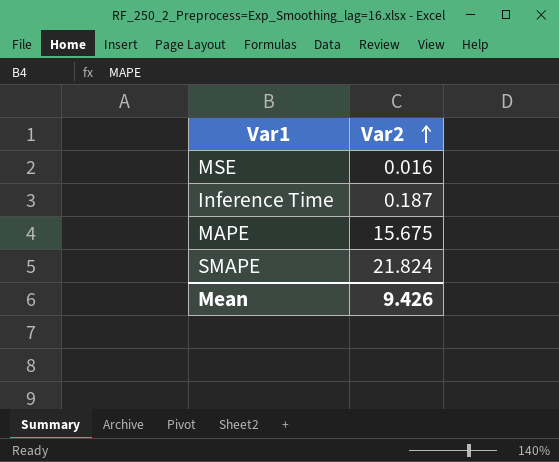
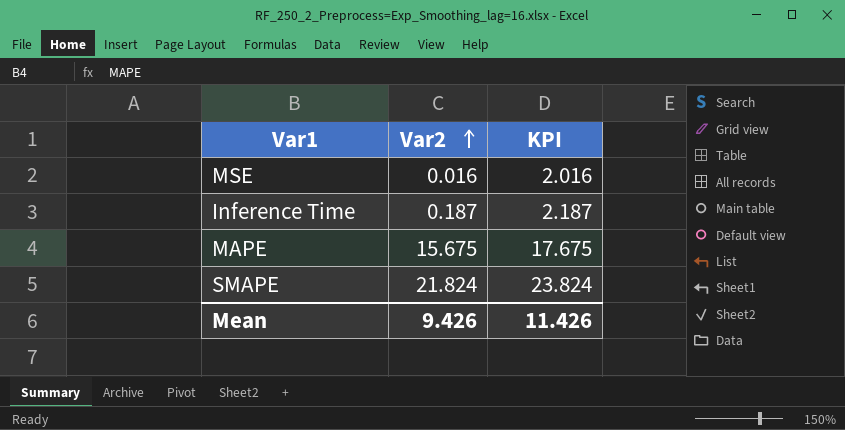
column KPI | formula: none -> [Var2] + 2

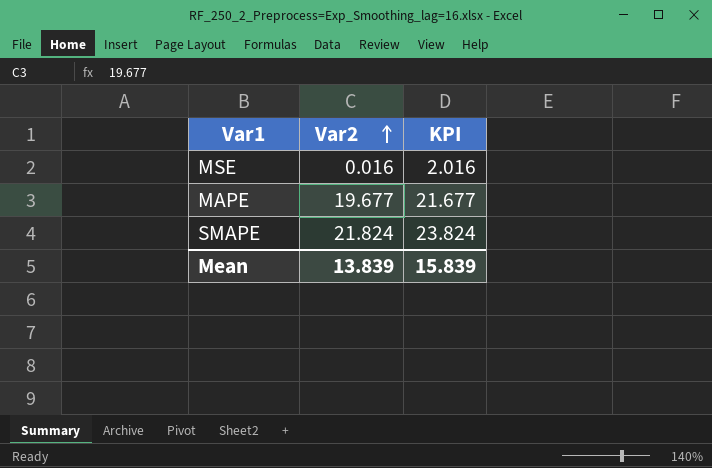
row Inference Time: 0.187 | 2.187 -> none
MAPE | Var2: 15.675 -> 19.677
MAPE | KPI: 17.675 -> 21.677
Mean | Var2: 9.426 -> 13.839
Mean | KPI: 11.426 -> 15.839

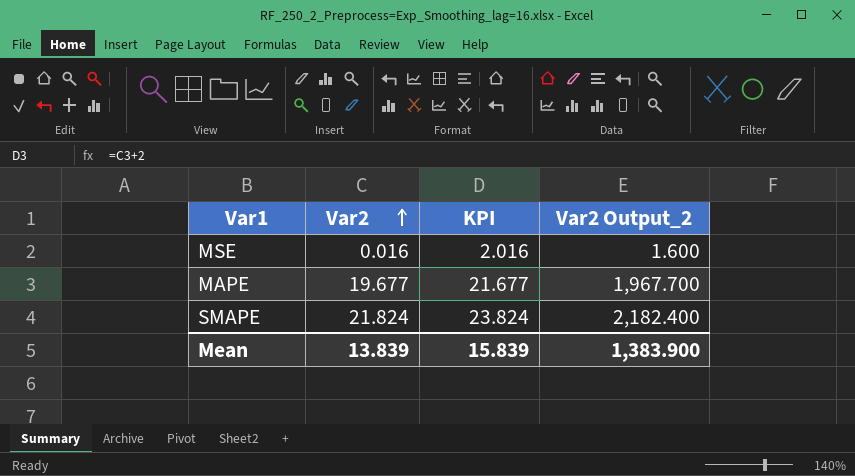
column Var2 Output_2 | formula: none -> [Var2] * 100

